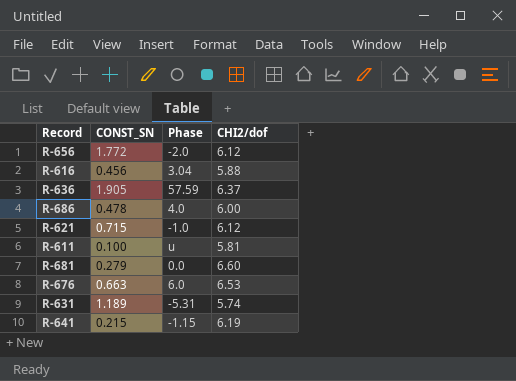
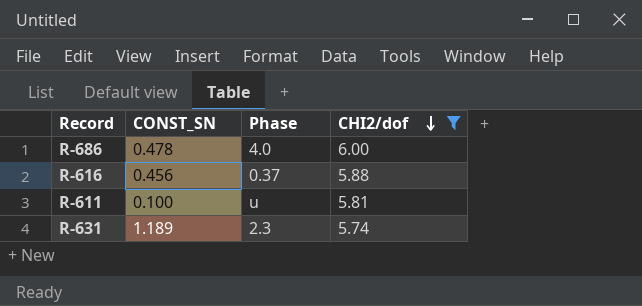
filter: none -> CHI2/dof <= 6.00
row order: none -> CHI2/dof descending
R-616 | Phase: 3.04 -> 0.37
R-631 | Phase: -5.31 -> 2.3

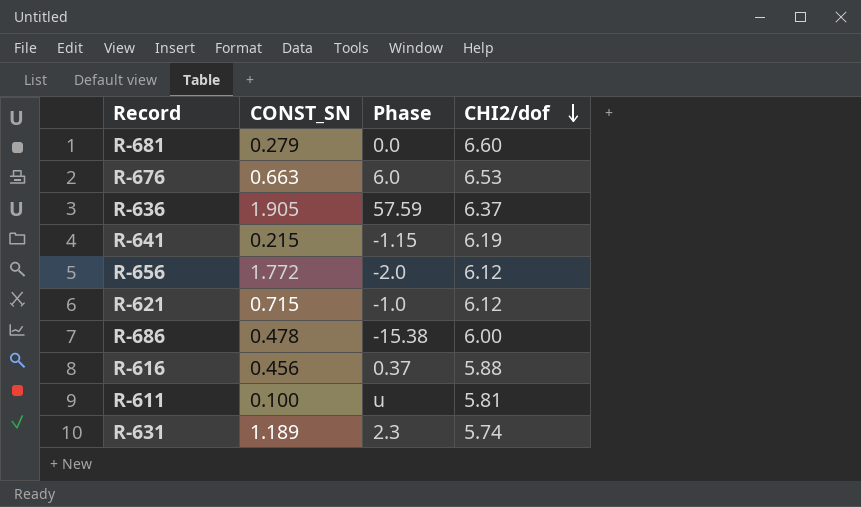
filter: CHI2/dof <= 6.00 -> none
R-686 | Phase: 4.0 -> -15.38

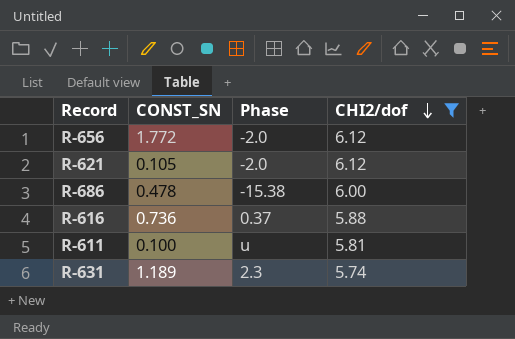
filter: none -> CHI2/dof <= 6.12
R-621 | CONST_SN: 0.715 -> 0.105
R-621 | Phase: -1.0 -> -2.0
R-616 | CONST_SN: 0.456 -> 0.736

